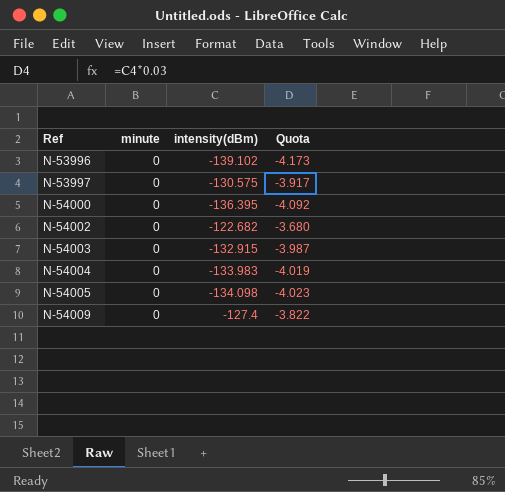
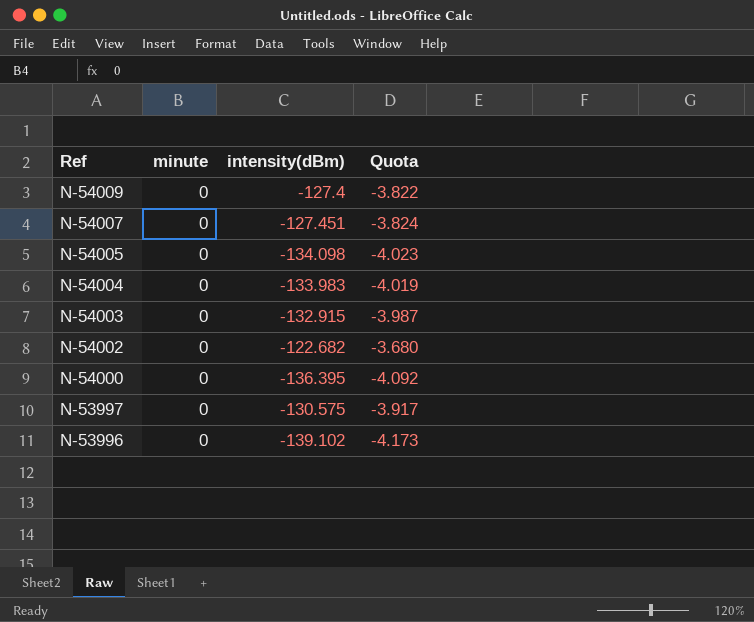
row order: Ref ascending -> Ref descending
row N-54007: none -> 0 | -127.451 | -3.824

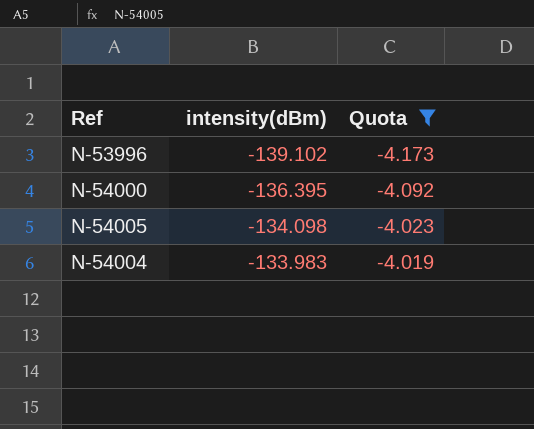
filter: none -> Quota <= -4.019
row order: Ref descending -> intensity(dBm) ascending
column minute | position: 2 -> none

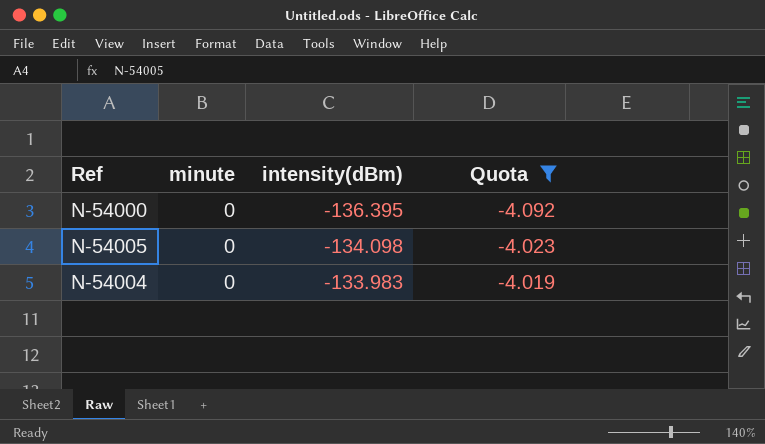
column minute | position: none -> 2
row N-53996: -139.102 | -4.173 -> none

